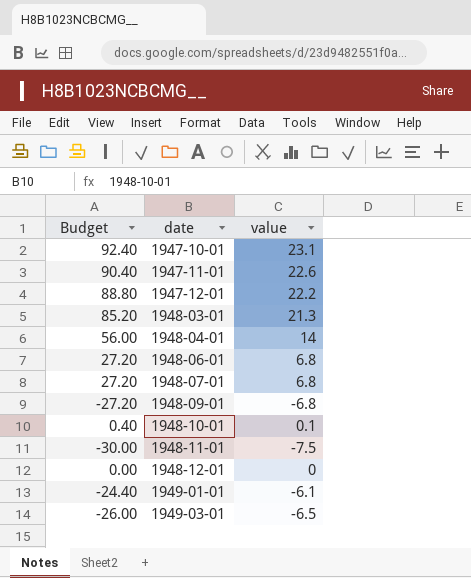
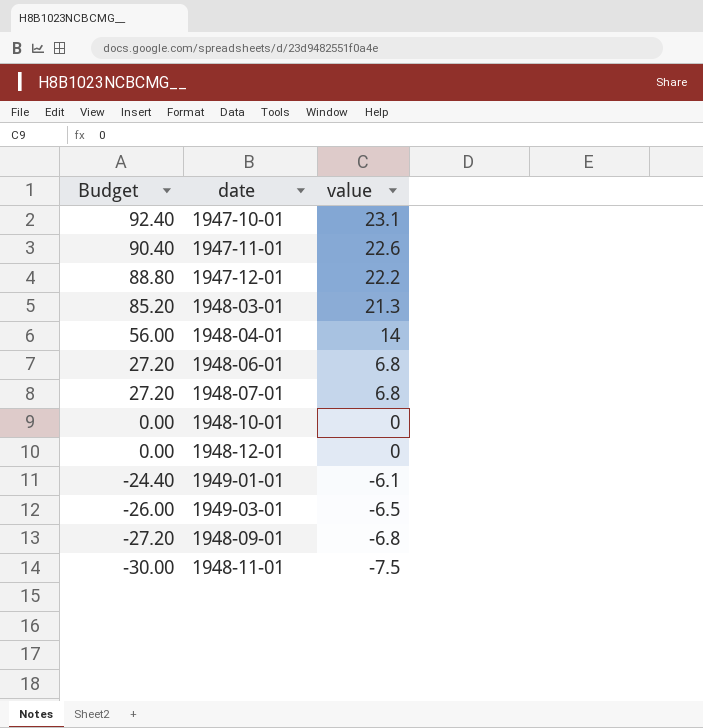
row order: date ascending -> Budget descending
1948-10-01 | Budget: 0.40 -> 0.00
1948-10-01 | value: 0.1 -> 0

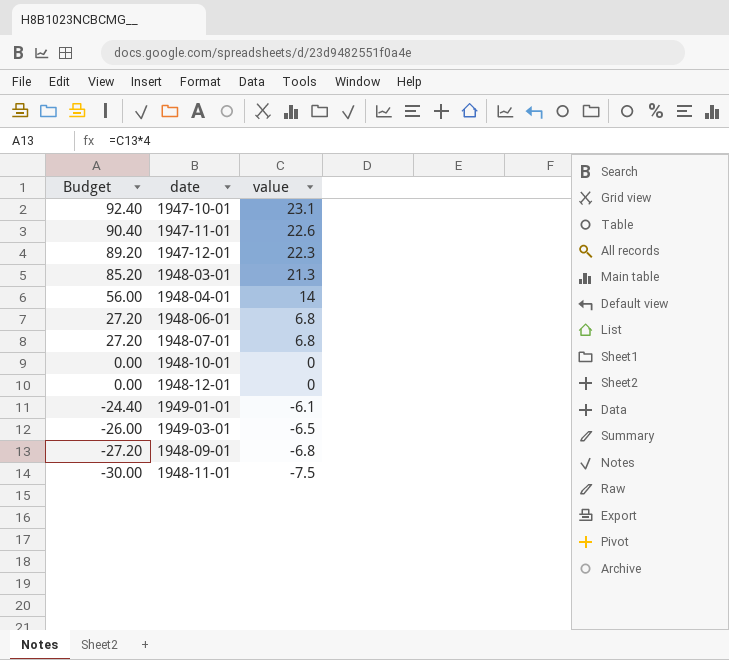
1947-12-01 | Budget: 88.80 -> 89.20
1947-12-01 | value: 22.2 -> 22.3

